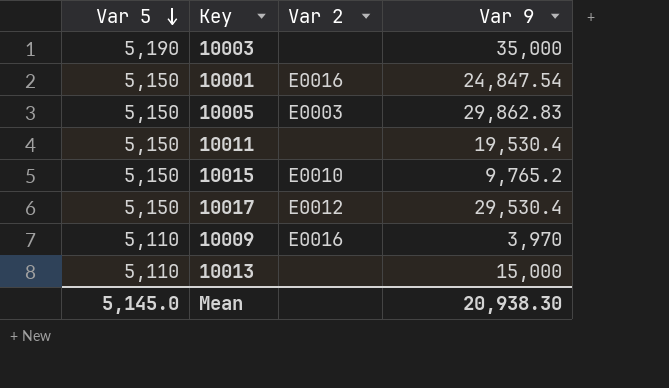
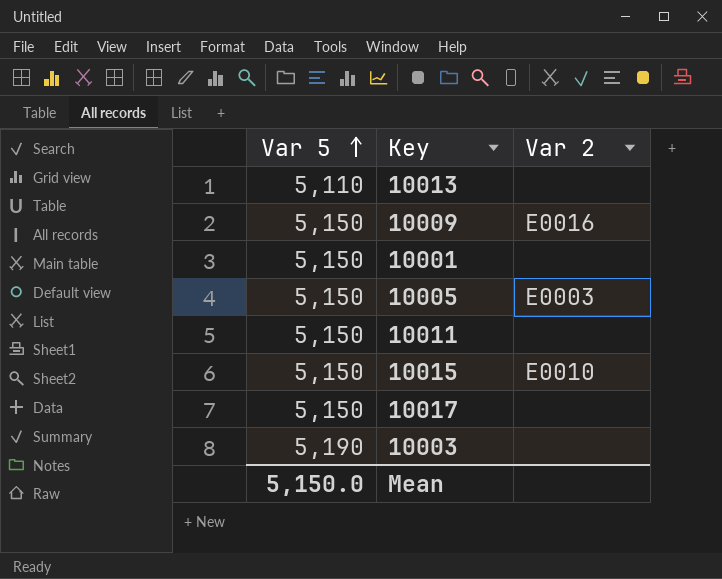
row order: Var 5 descending -> Var 5 ascending
column Var 9 | position: 4 -> none
10009 | Var 5: 5,110 -> 5,150
10001 | Var 2: E0016 -> none
10017 | Var 2: E0012 -> none
Mean | Var 5: 5,145.0 -> 5,150.0

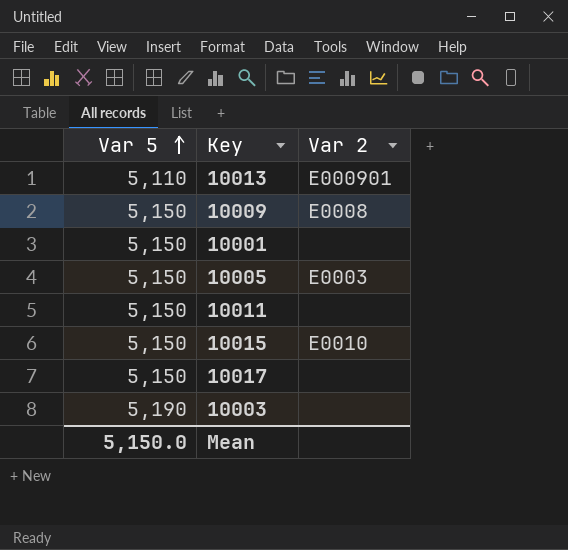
10013 | Var 2: none -> E000901
10009 | Var 2: E0016 -> E0008

